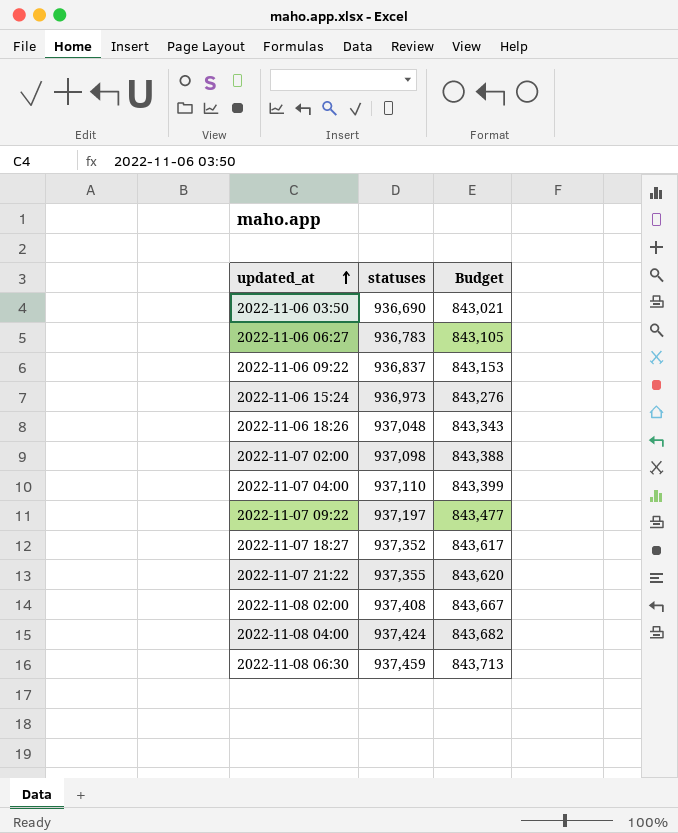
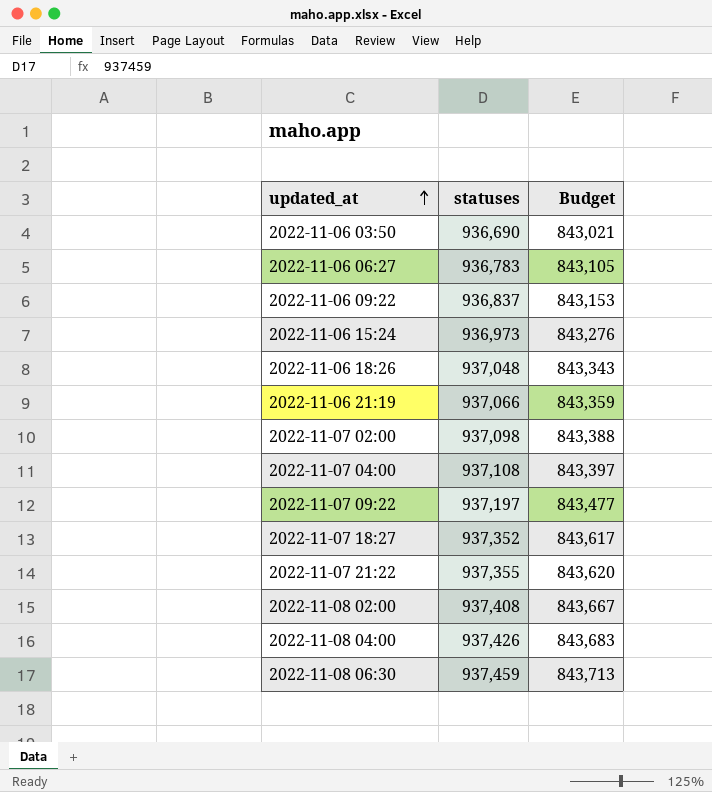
row 2022-11-06 21:19: none -> 937,066 | 843,359
2022-11-07 04:00 | statuses: 937,110 -> 937,108
2022-11-07 04:00 | Budget: 843,399 -> 843,397
2022-11-08 04:00 | statuses: 937,424 -> 937,426
2022-11-08 04:00 | Budget: 843,682 -> 843,683

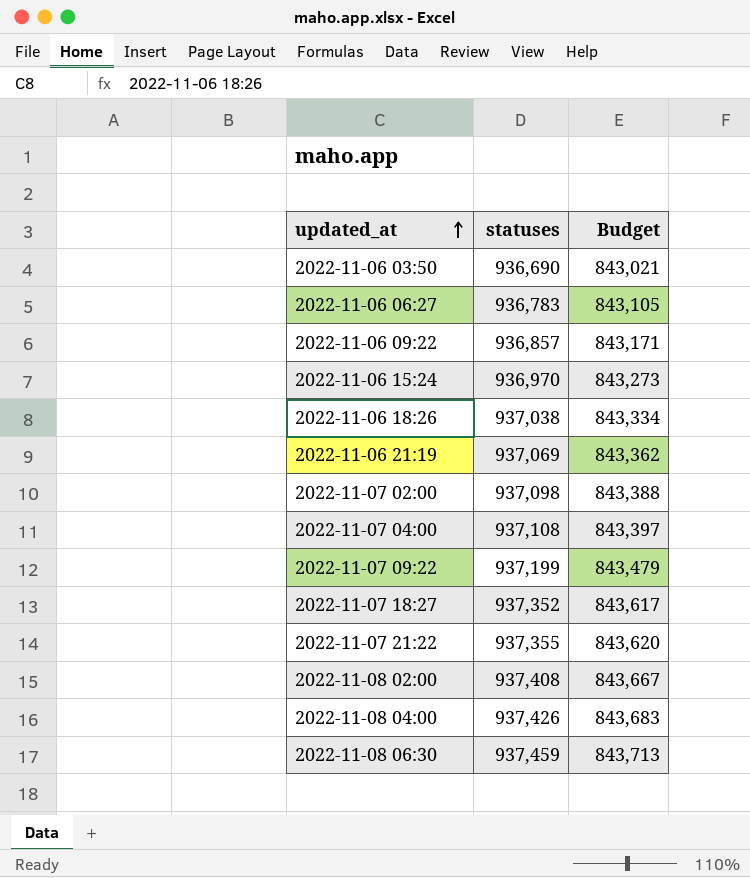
2022-11-06 09:22 | statuses: 936,837 -> 936,857
2022-11-06 09:22 | Budget: 843,153 -> 843,171
2022-11-06 15:24 | statuses: 936,973 -> 936,970
2022-11-06 15:24 | Budget: 843,276 -> 843,273
2022-11-06 18:26 | statuses: 937,048 -> 937,038
2022-11-06 18:26 | Budget: 843,343 -> 843,334
2022-11-06 21:19 | statuses: 937,066 -> 937,069
2022-11-06 21:19 | Budget: 843,359 -> 843,362
2022-11-07 09:22 | statuses: 937,197 -> 937,199
2022-11-07 09:22 | Budget: 843,477 -> 843,479

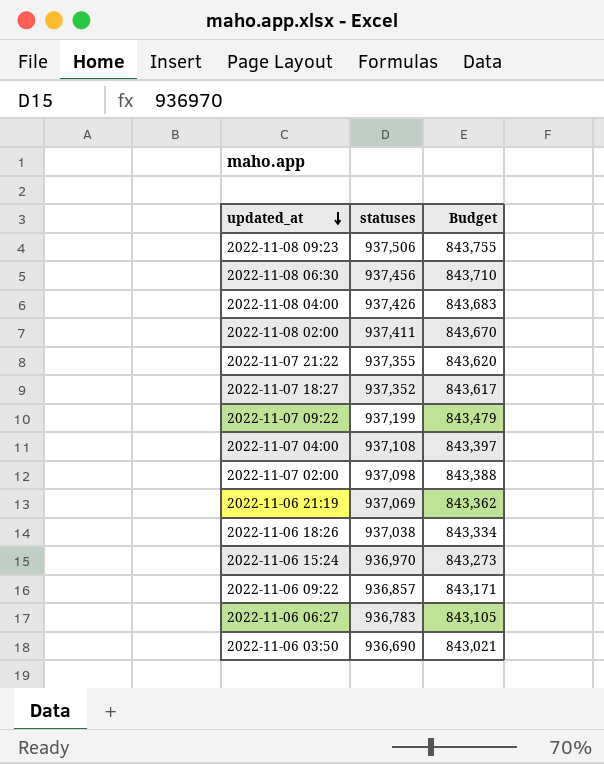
row order: updated_at ascending -> updated_at descending
row 2022-11-08 09:23: none -> 937,506 | 843,755
2022-11-08 06:30 | statuses: 937,459 -> 937,456
2022-11-08 06:30 | Budget: 843,713 -> 843,710
2022-11-08 02:00 | statuses: 937,408 -> 937,411
2022-11-08 02:00 | Budget: 843,667 -> 843,670

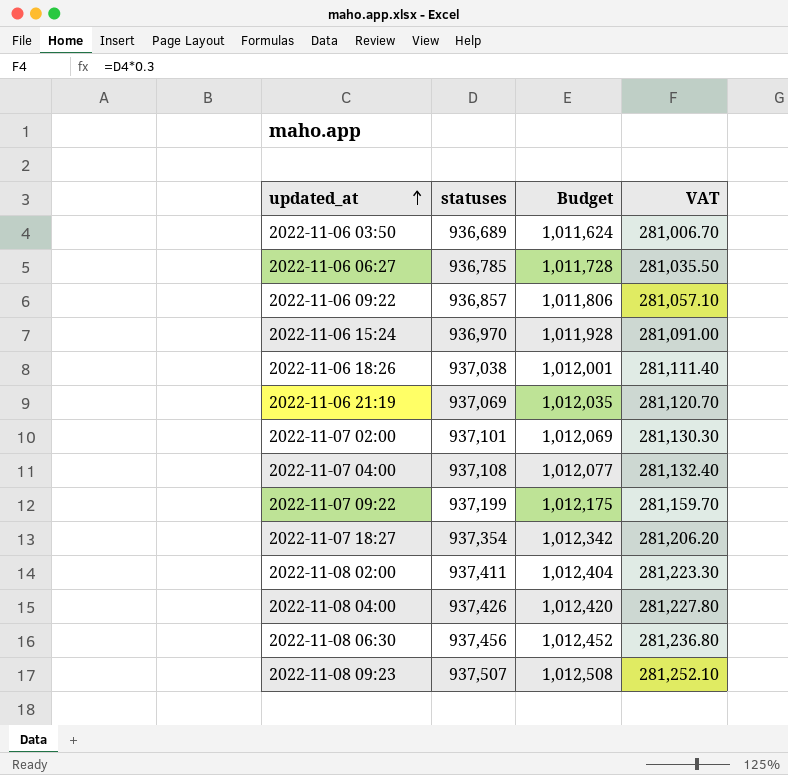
row order: updated_at descending -> updated_at ascending
column Budget | formula: [statuses] * 0.9 -> [statuses] * 1.08
column VAT | formula: none -> [statuses] * 0.3
row 2022-11-07 21:22: 937,355 | 843,620 -> none
2022-11-06 03:50 | statuses: 936,690 -> 936,689
2022-11-06 06:27 | statuses: 936,783 -> 936,785
2022-11-07 02:00 | statuses: 937,098 -> 937,101
2022-11-07 18:27 | statuses: 937,352 -> 937,354
2022-11-08 09:23 | statuses: 937,506 -> 937,507

